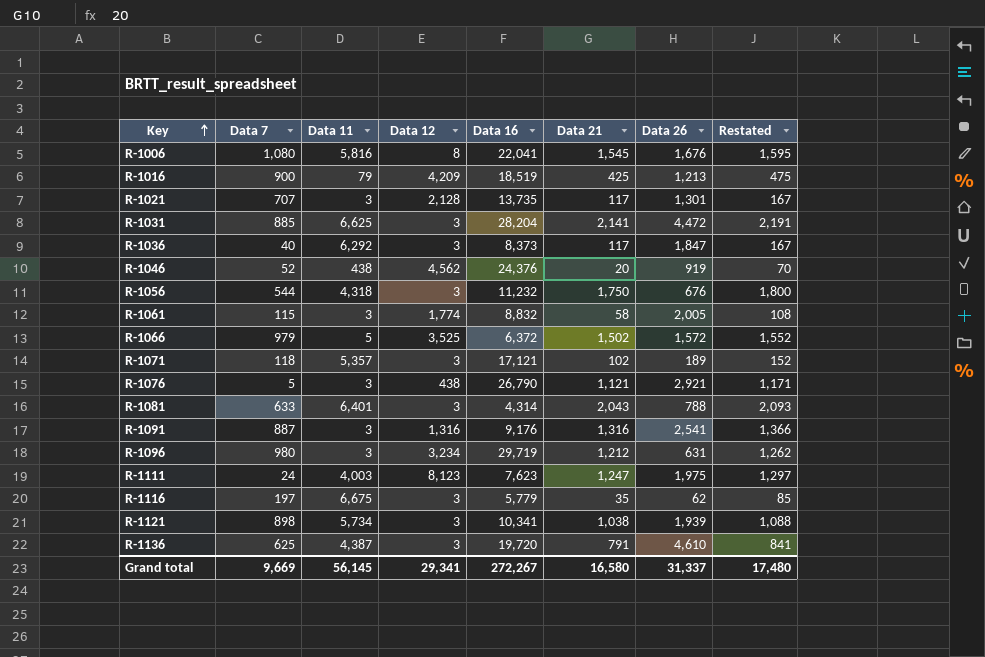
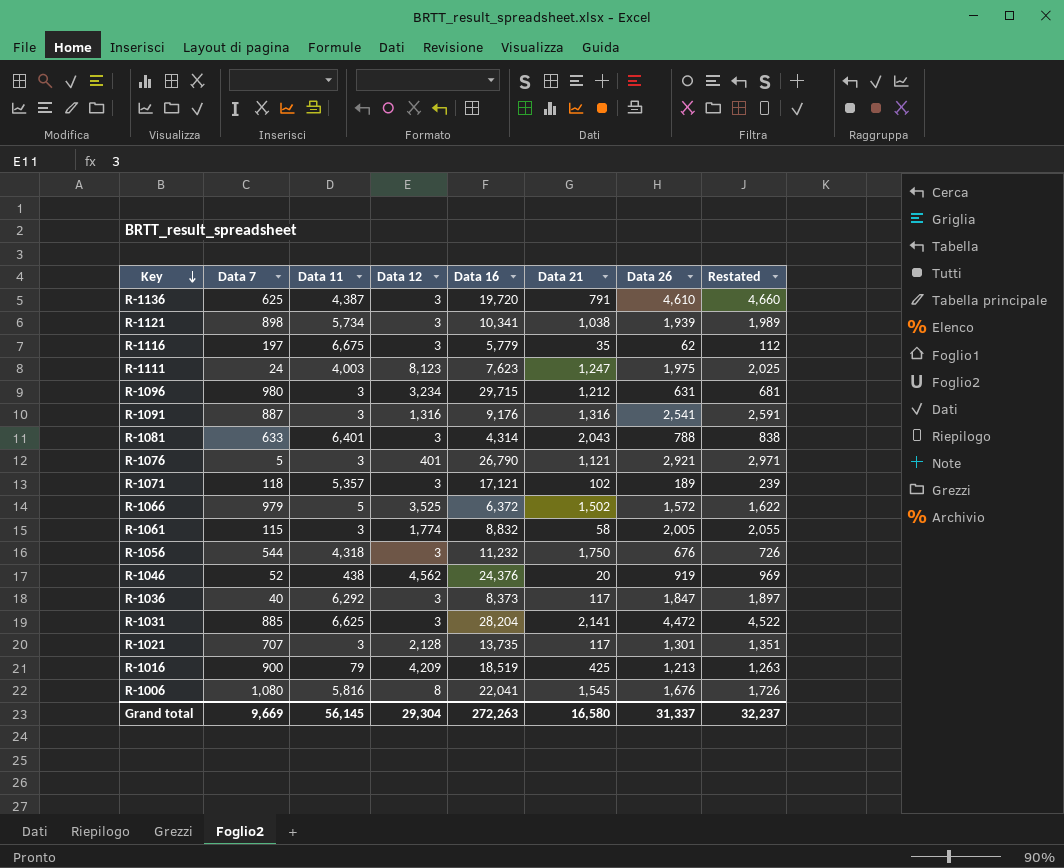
row order: Key ascending -> Key descending
column Restated | formula: [Data 21] + 50 -> [Data 26] + 50
R-1096 | Data 16: 29,719 -> 29,715
R-1076 | Data 12: 438 -> 401
Grand total | Data 12: 29,341 -> 29,304
Grand total | Data 16: 272,267 -> 272,263
Grand total | Restated: 17,480 -> 32,237

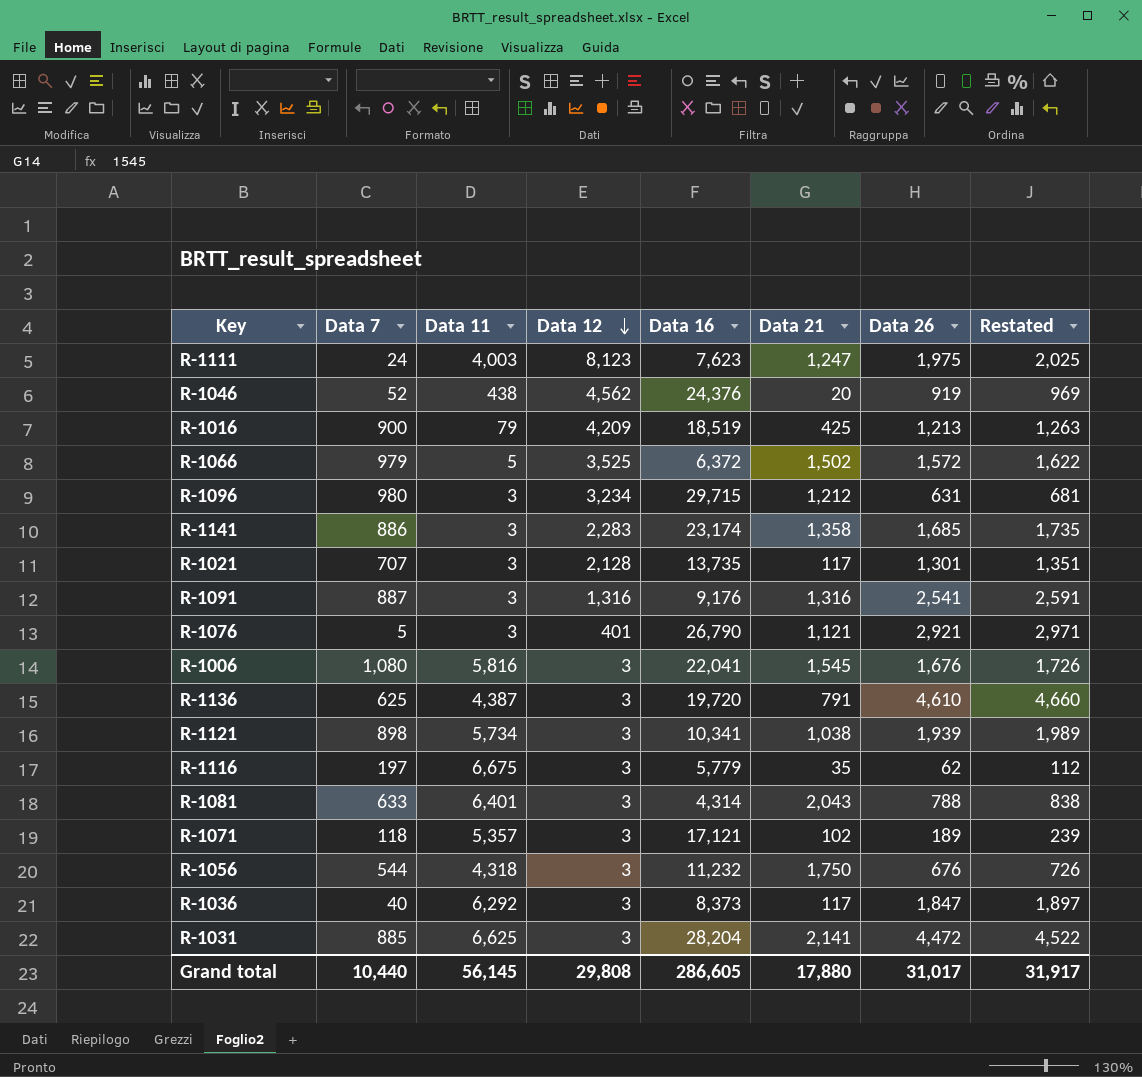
row order: Key descending -> Data 12 descending
row R-1061: 115 | 3 | 1,774 | 8,832 | 58 | 2,005 | 2,055 -> none
row R-1141: none -> 886 | 3 | 2,283 | 23,174 | 1,358 | 1,685 | 1,735
R-1006 | Data 12: 8 -> 3
Grand total | Data 7: 9,669 -> 10,440
Grand total | Data 12: 29,304 -> 29,808
Grand total | Data 16: 272,263 -> 286,605
Grand total | Data 21: 16,580 -> 17,880
Grand total | Data 26: 31,337 -> 31,017
Grand total | Restated: 32,237 -> 31,917

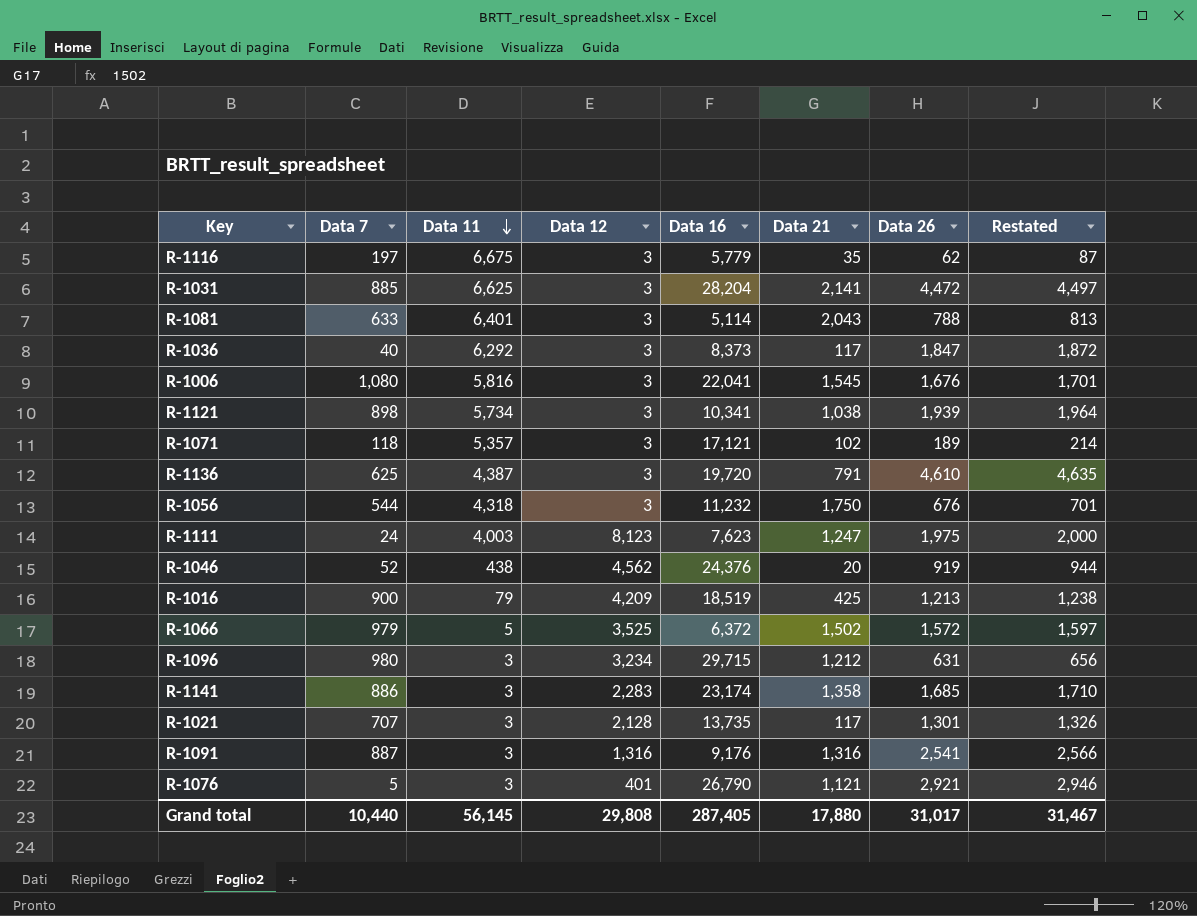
row order: Data 12 descending -> Data 11 descending
column Restated | formula: [Data 26] + 50 -> [Data 26] + 25
R-1081 | Data 16: 4,314 -> 5,114
Grand total | Data 16: 286,605 -> 287,405
Grand total | Restated: 31,917 -> 31,467

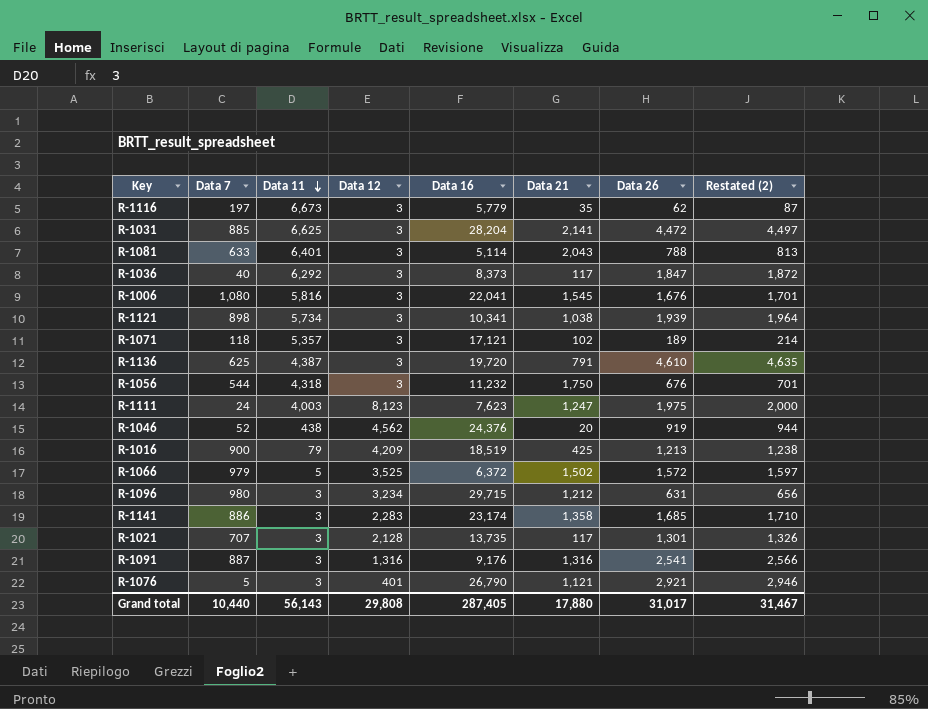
column name: Restated -> Restated (2)
R-1116 | Data 11: 6,675 -> 6,673
Grand total | Data 11: 56,145 -> 56,143

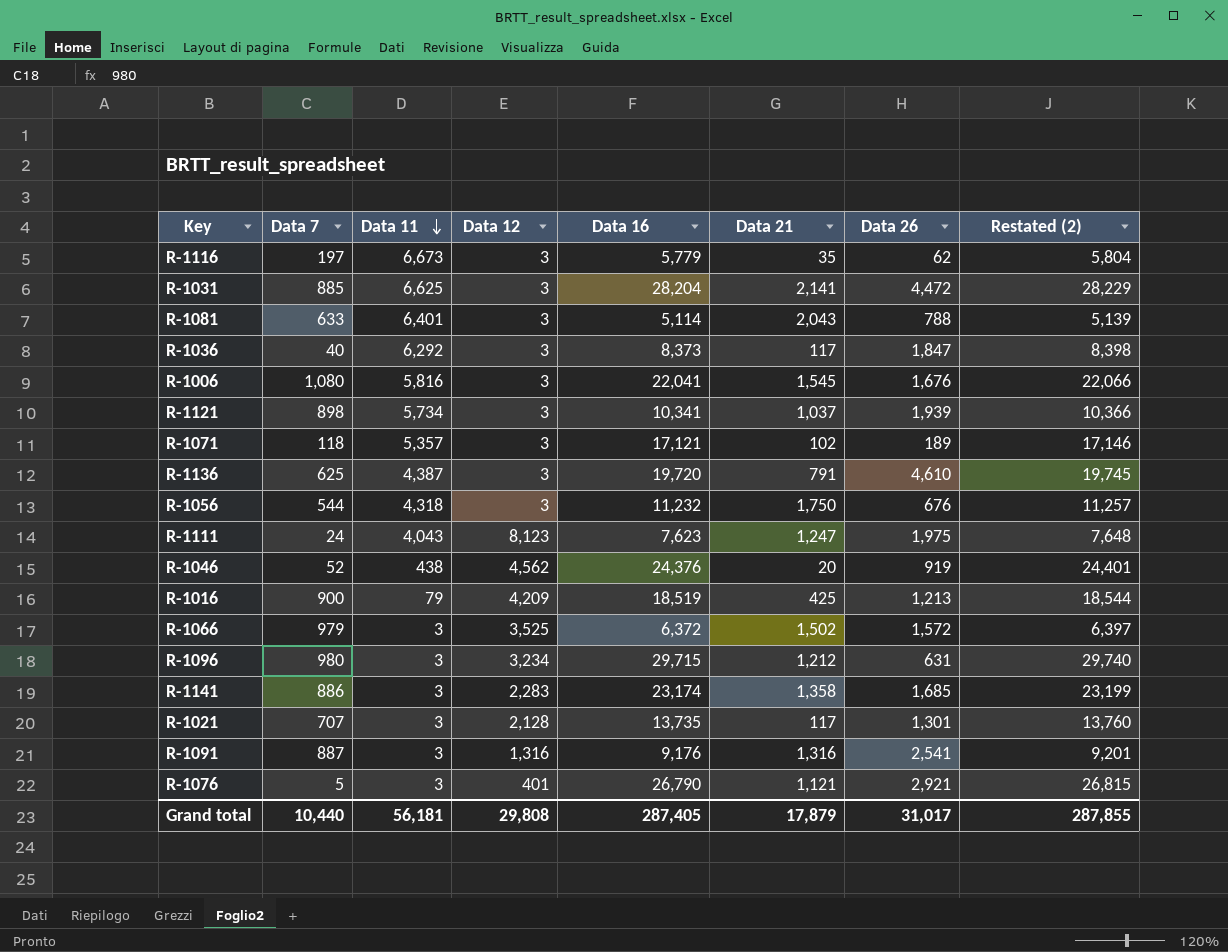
column Restated (2) | formula: [Data 26] + 25 -> [Data 16] + 25
R-1121 | Data 21: 1,038 -> 1,037
R-1111 | Data 11: 4,003 -> 4,043
R-1066 | Data 11: 5 -> 3
Grand total | Data 11: 56,143 -> 56,181
Grand total | Data 21: 17,880 -> 17,879
Grand total | Restated (2): 31,467 -> 287,855

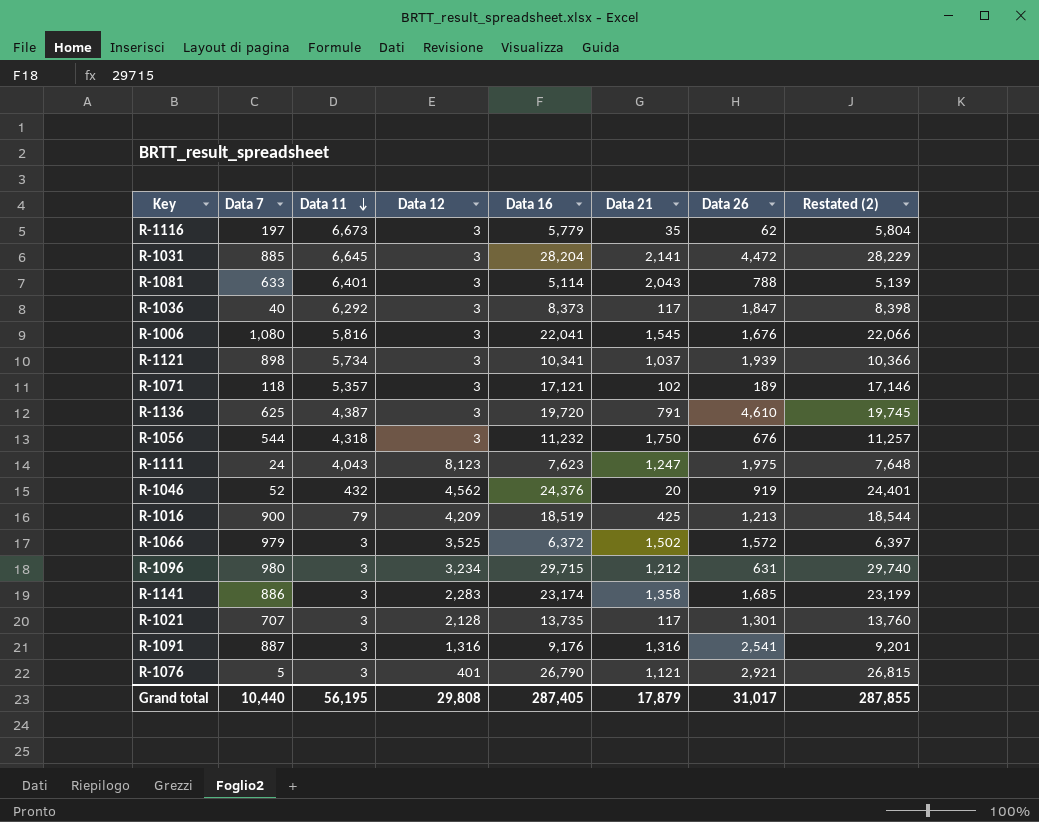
R-1031 | Data 11: 6,625 -> 6,645
R-1046 | Data 11: 438 -> 432
Grand total | Data 11: 56,181 -> 56,195

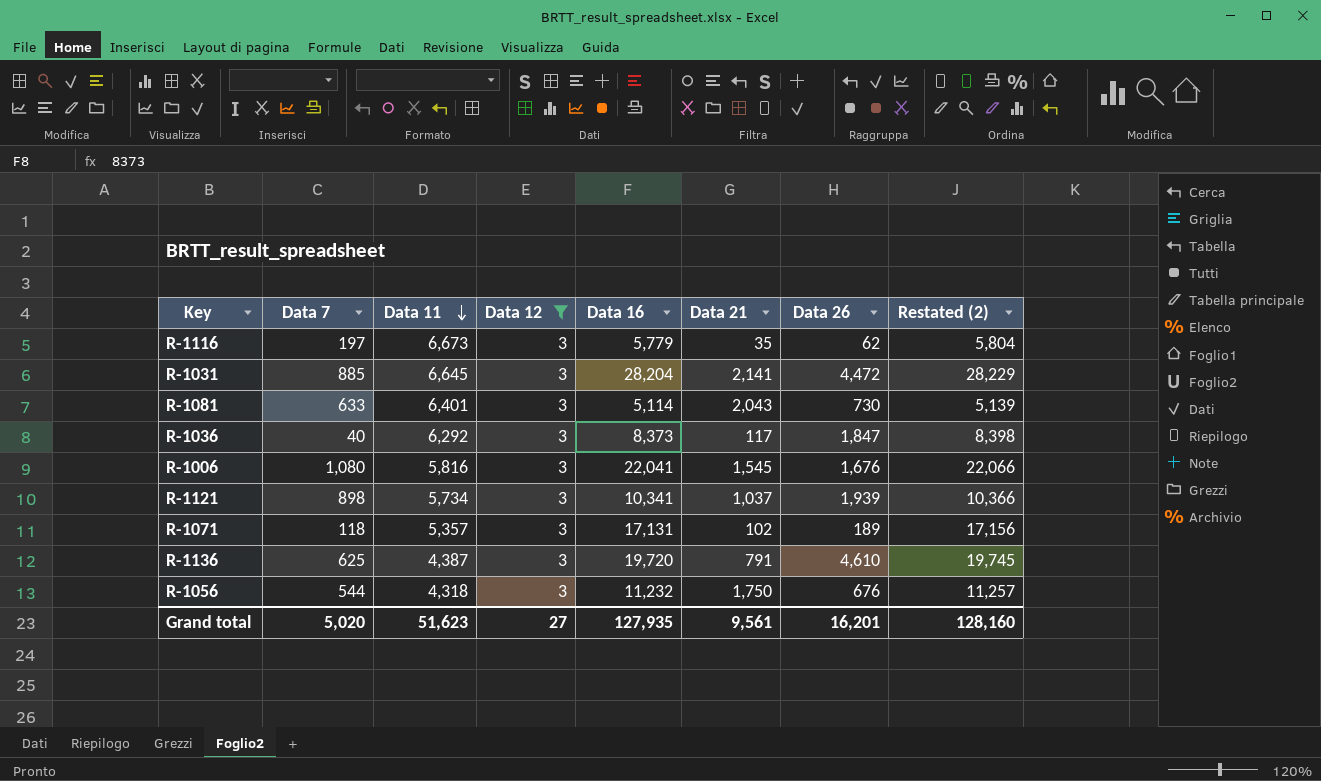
filter: none -> Data 12 = 3
R-1081 | Data 26: 788 -> 730
R-1071 | Data 16: 17,121 -> 17,131
R-1071 | Restated (2): 17,146 -> 17,156
Grand total | Data 7: 10,440 -> 5,020
Grand total | Data 11: 56,195 -> 51,623
Grand total | Data 12: 29,808 -> 27
Grand total | Data 16: 287,405 -> 127,935
Grand total | Data 21: 17,879 -> 9,561
Grand total | Data 26: 31,017 -> 16,201
Grand total | Restated (2): 287,855 -> 128,160

